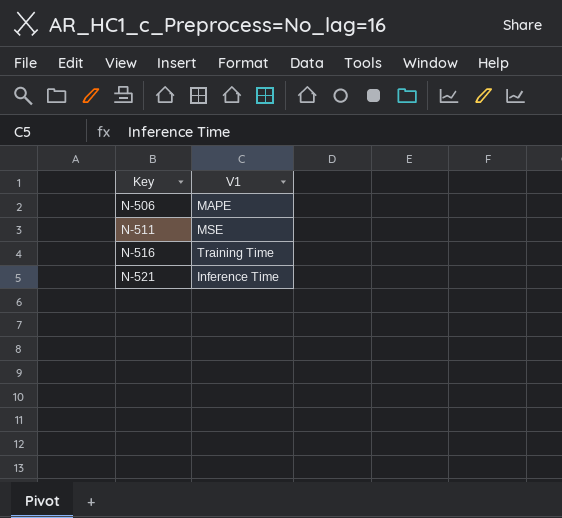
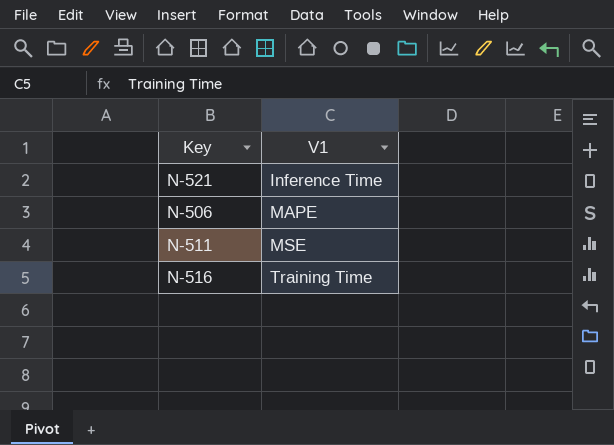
row order: Key ascending -> V1 ascending

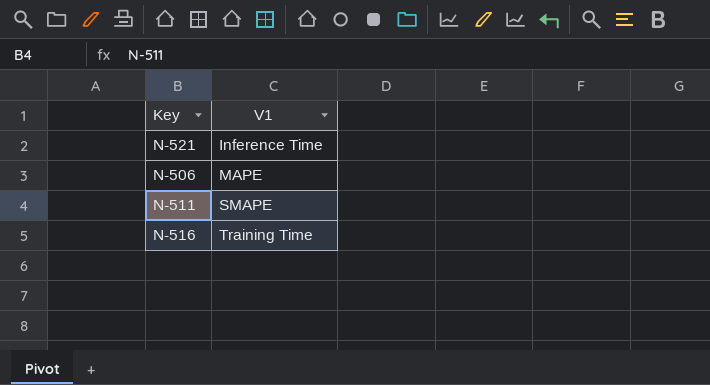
N-511 | V1: MSE -> SMAPE

